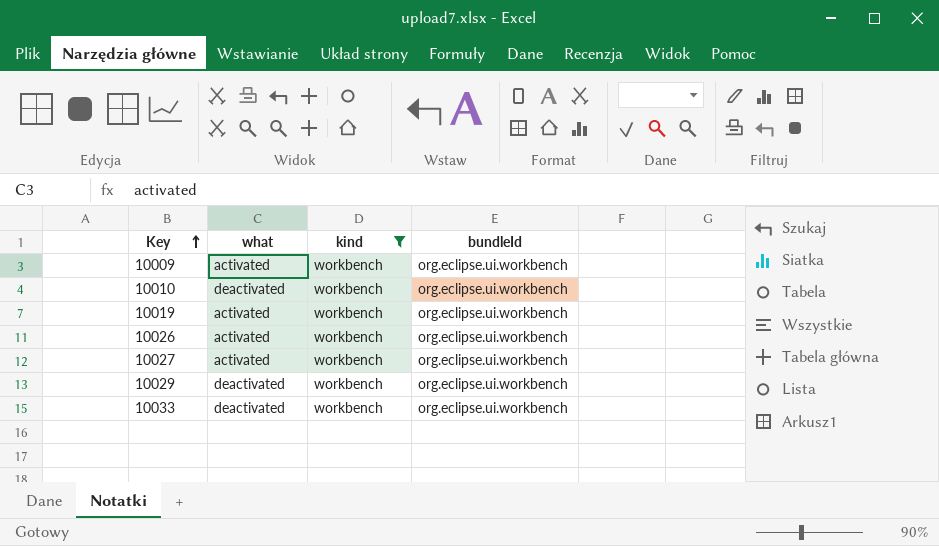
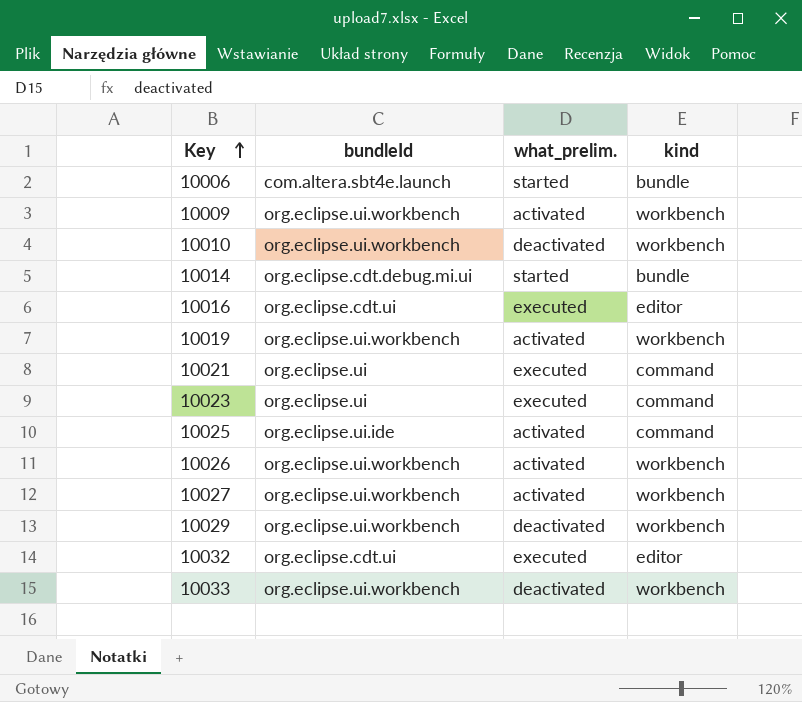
filter: kind = workbench -> none
column bundleId | position: 4 -> 2
column name: what -> what_prelim.

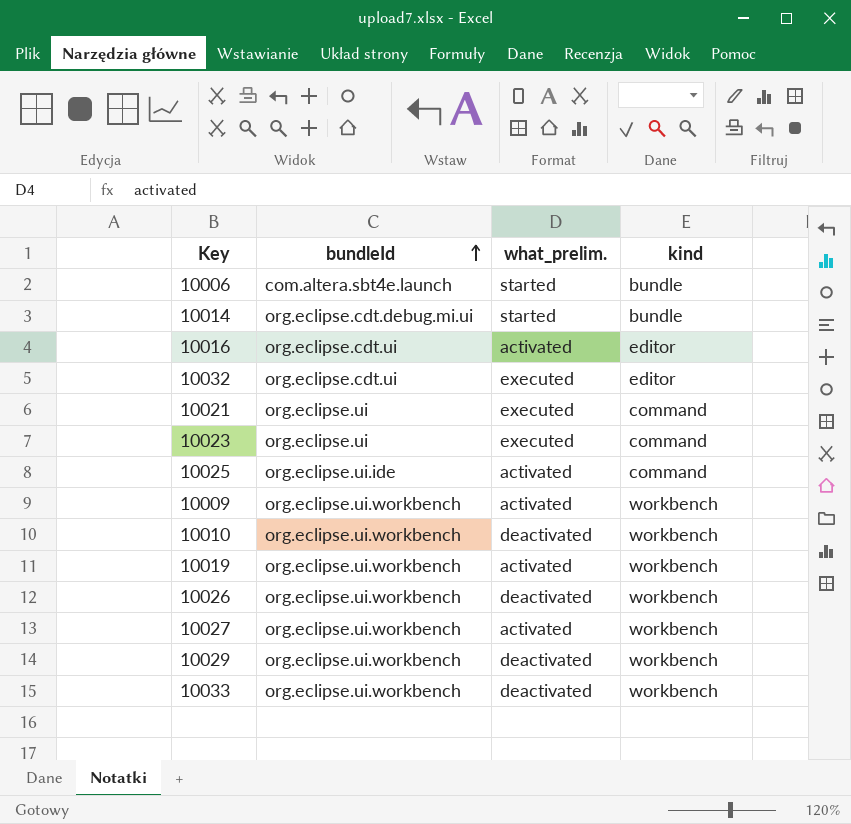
row order: Key ascending -> bundleId ascending
10016 | what_prelim.: executed -> activated
10026 | what_prelim.: activated -> deactivated

